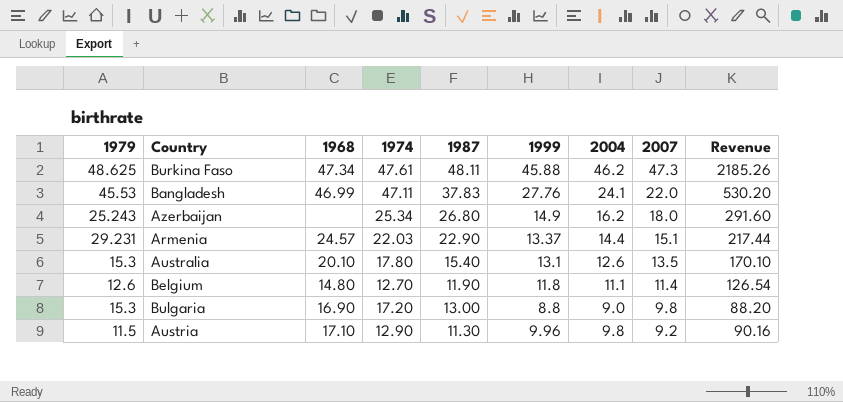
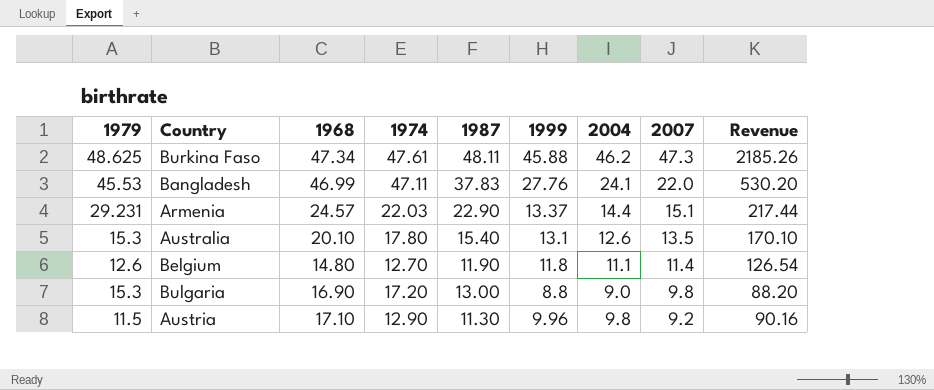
row Azerbaijan: 25.243 | none | 25.34 | 26.80 | 14.9 | 16.2 | 18.0 | 291.60 -> none

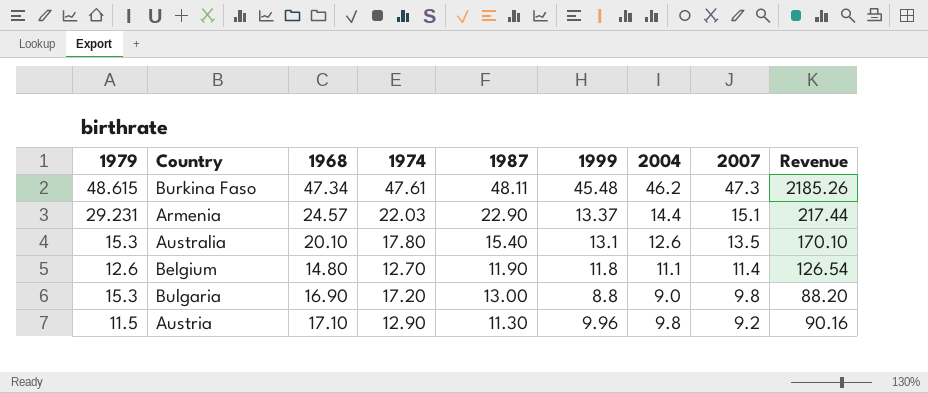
row Bangladesh: 45.53 | 46.99 | 47.11 | 37.83 | 27.76 | 24.1 | 22.0 | 530.20 -> none
Burkina Faso | 1979: 48.625 -> 48.615
Burkina Faso | 1999: 45.88 -> 45.48

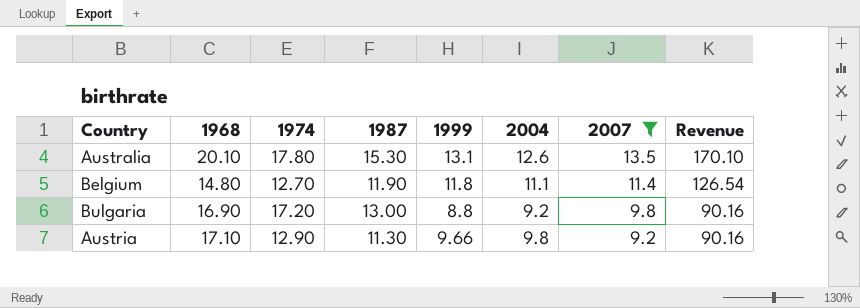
filter: none -> 2007 <= 13.5
column 1979 | position: 1 -> none
Australia | 1987: 15.40 -> 15.30
Bulgaria | 2004: 9.0 -> 9.2
Bulgaria | Revenue: 88.20 -> 90.16
Austria | 1999: 9.96 -> 9.66

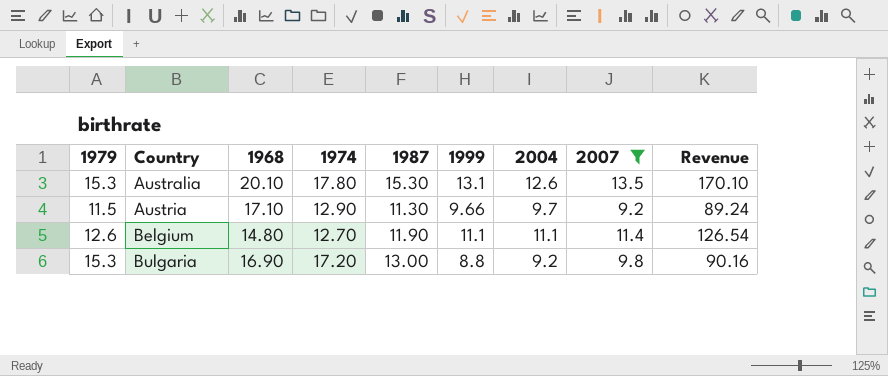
row order: 2007 descending -> Country ascending
column 1979 | position: none -> 1
Austria | 2004: 9.8 -> 9.7
Austria | Revenue: 90.16 -> 89.24
Belgium | 1999: 11.8 -> 11.1

